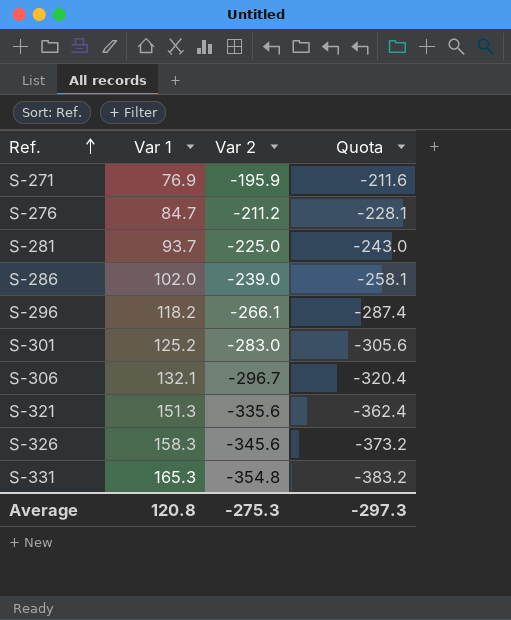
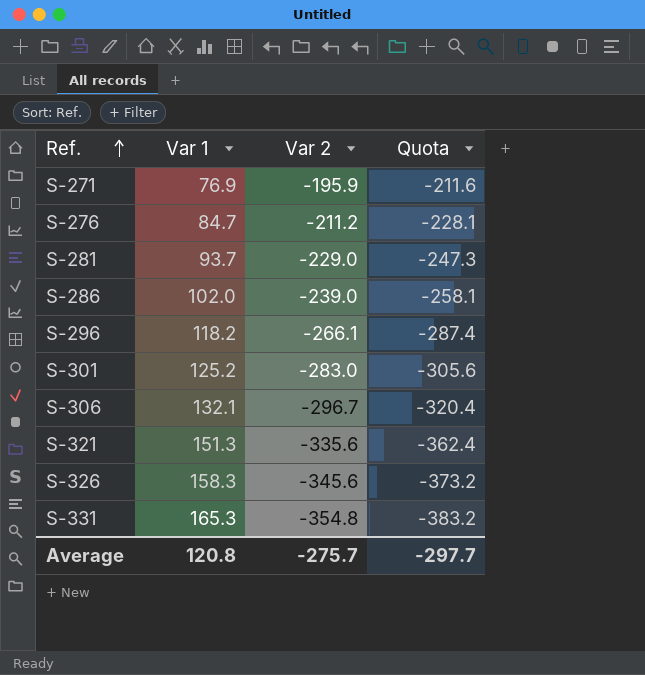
S-281 | Var 2: -225.0 -> -229.0
S-281 | Quota: -243.0 -> -247.3
Average | Var 2: -275.3 -> -275.7
Average | Quota: -297.3 -> -297.7

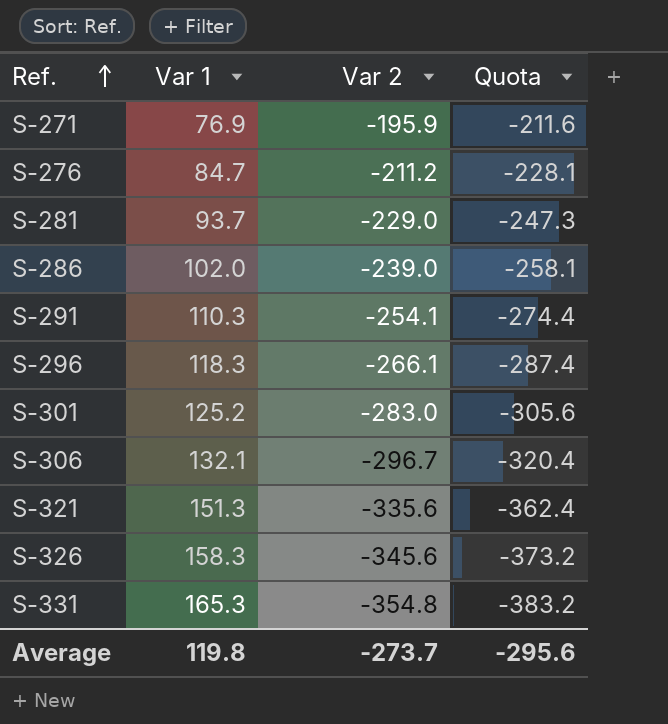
row S-291: none -> 110.3 | -254.1 | -274.4
S-296 | Var 1: 118.2 -> 118.3
Average | Var 1: 120.8 -> 119.8
Average | Var 2: -275.7 -> -273.7
Average | Quota: -297.7 -> -295.6

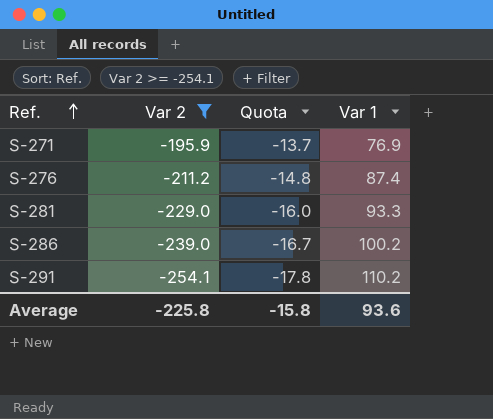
filter: none -> Var 2 >= -254.1
column Quota | formula: [Var 2] * 1.08 -> [Var 2] * 0.07
column Var 1 | position: 2 -> 4
S-276 | Var 1: 84.7 -> 87.4
S-281 | Var 1: 93.7 -> 93.3
S-286 | Var 1: 102.0 -> 100.2
S-291 | Var 1: 110.3 -> 110.2
Average | Var 2: -273.7 -> -225.8
Average | Quota: -295.6 -> -15.8
Average | Var 1: 119.8 -> 93.6

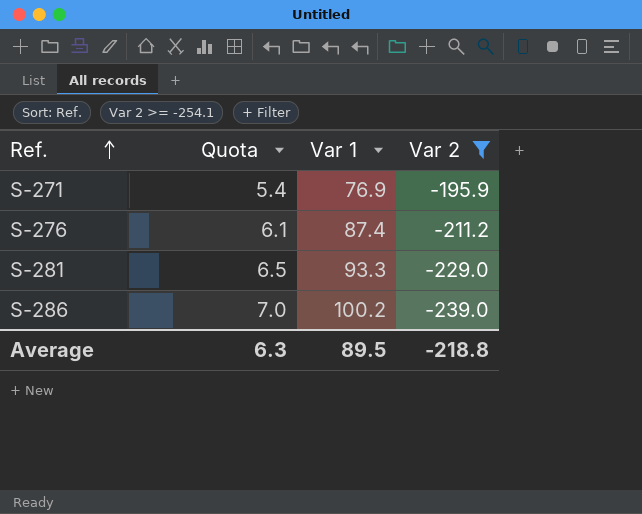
column Quota | formula: [Var 2] * 0.07 -> [Var 1] * 0.07
column Var 2 | position: 2 -> 4
row S-291: -254.1 | -17.8 | 110.2 -> none
Average | Quota: -15.8 -> 6.3
Average | Var 1: 93.6 -> 89.5
Average | Var 2: -225.8 -> -218.8

